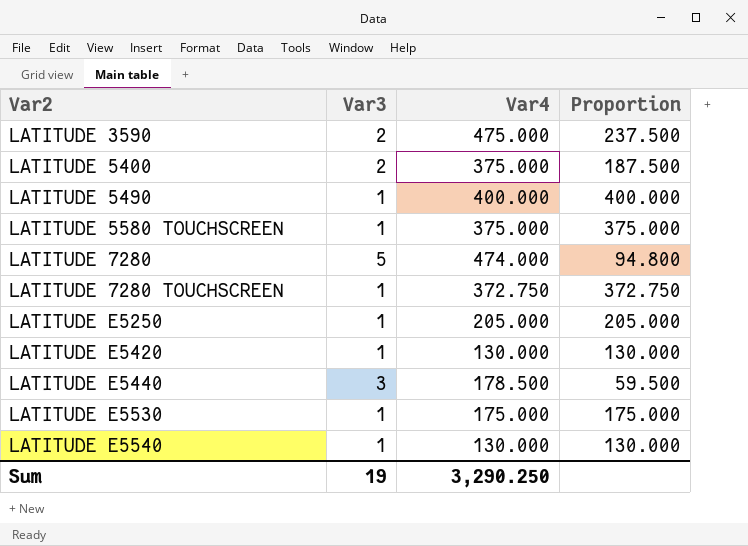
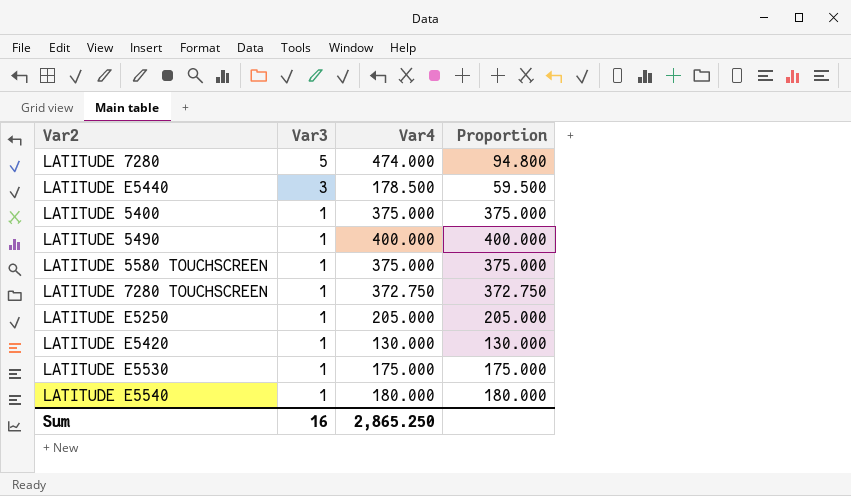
row order: Var2 ascending -> Var3 descending
row LATITUDE 3590: 2 | 475.000 | 237.500 -> none
LATITUDE 5400 | Var3: 2 -> 1
LATITUDE 5400 | Proportion: 187.500 -> 375.000
LATITUDE E5540 | Var4: 130.000 -> 180.000
LATITUDE E5540 | Proportion: 130.000 -> 180.000
Sum | Var3: 19 -> 16
Sum | Var4: 3,290.250 -> 2,865.250

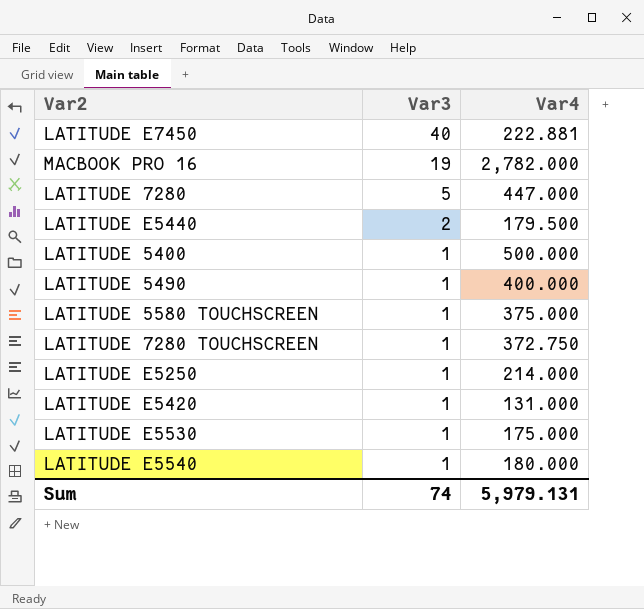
column Proportion | formula: [Var4] / [Var3] -> none
row LATITUDE E7450: none -> 40 | 222.881
row MACBOOK PRO 16: none -> 19 | 2,782.000
LATITUDE 7280 | Var4: 474.000 -> 447.000
LATITUDE E5440 | Var3: 3 -> 2
LATITUDE E5440 | Var4: 178.500 -> 179.500
LATITUDE 5400 | Var4: 375.000 -> 500.000
LATITUDE E5250 | Var4: 205.000 -> 214.000
LATITUDE E5420 | Var4: 130.000 -> 131.000
Sum | Var3: 16 -> 74
Sum | Var4: 2,865.250 -> 5,979.131

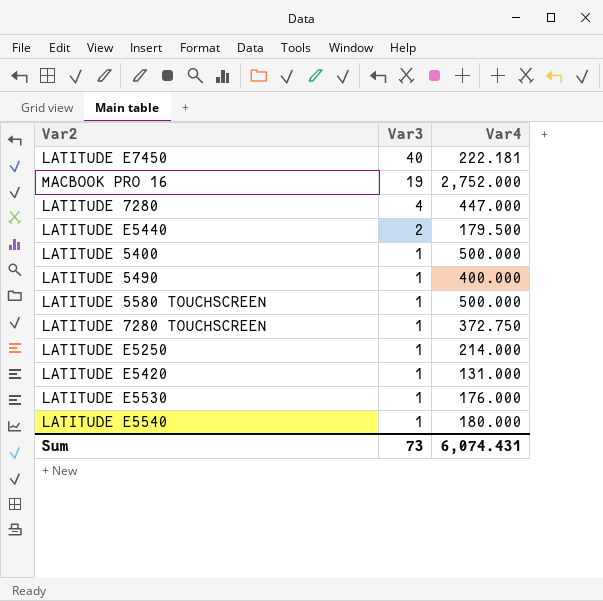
LATITUDE E7450 | Var4: 222.881 -> 222.181
MACBOOK PRO 16 | Var4: 2,782.000 -> 2,752.000
LATITUDE 7280 | Var3: 5 -> 4
LATITUDE 5580 TOUCHSCREEN | Var4: 375.000 -> 500.000
LATITUDE E5530 | Var4: 175.000 -> 176.000
Sum | Var3: 74 -> 73
Sum | Var4: 5,979.131 -> 6,074.431

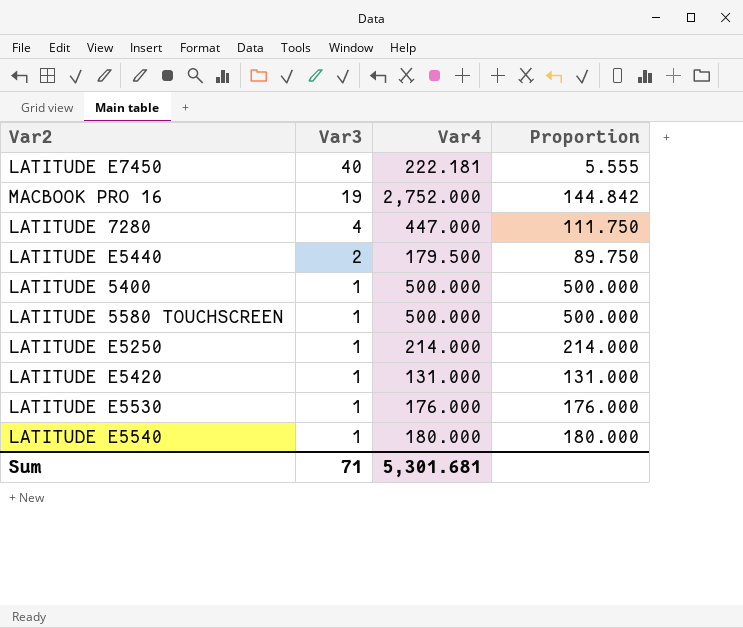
column Proportion | formula: none -> [Var4] / [Var3]
row LATITUDE 5490: 1 | 400.000 -> none
row LATITUDE 7280 TOUCHSCREEN: 1 | 372.750 -> none
Sum | Var3: 73 -> 71
Sum | Var4: 6,074.431 -> 5,301.681

